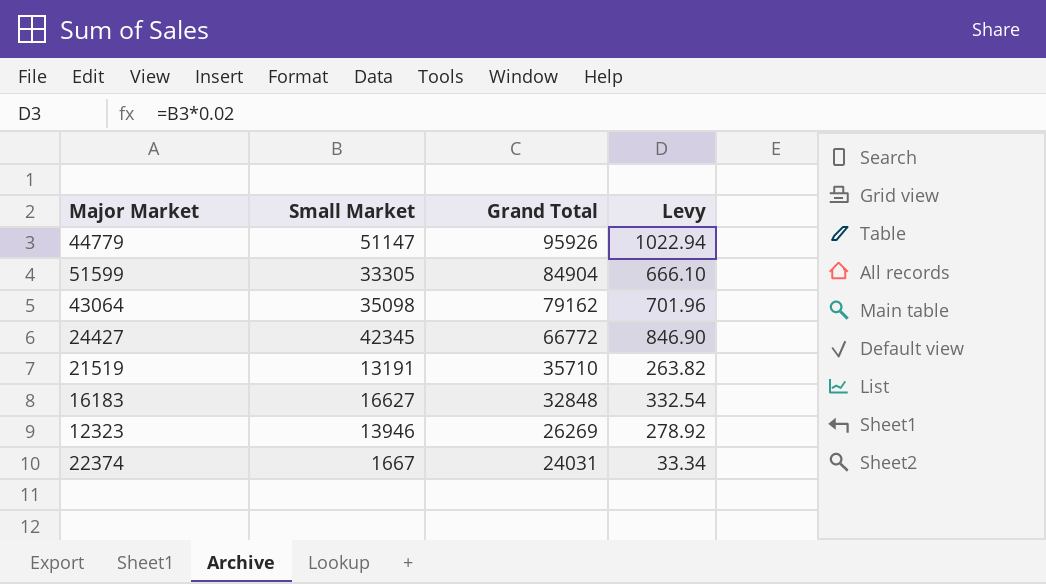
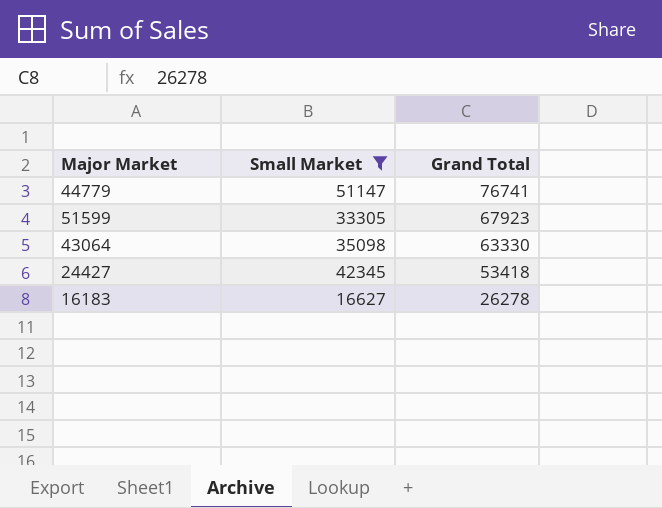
filter: none -> Small Market >= 16627
column Levy | formula: [Small Market] * 0.02 -> none
44779 | Grand Total: 95926 -> 76741
51599 | Grand Total: 84904 -> 67923
43064 | Grand Total: 79162 -> 63330
24427 | Grand Total: 66772 -> 53418
16183 | Grand Total: 32848 -> 26278

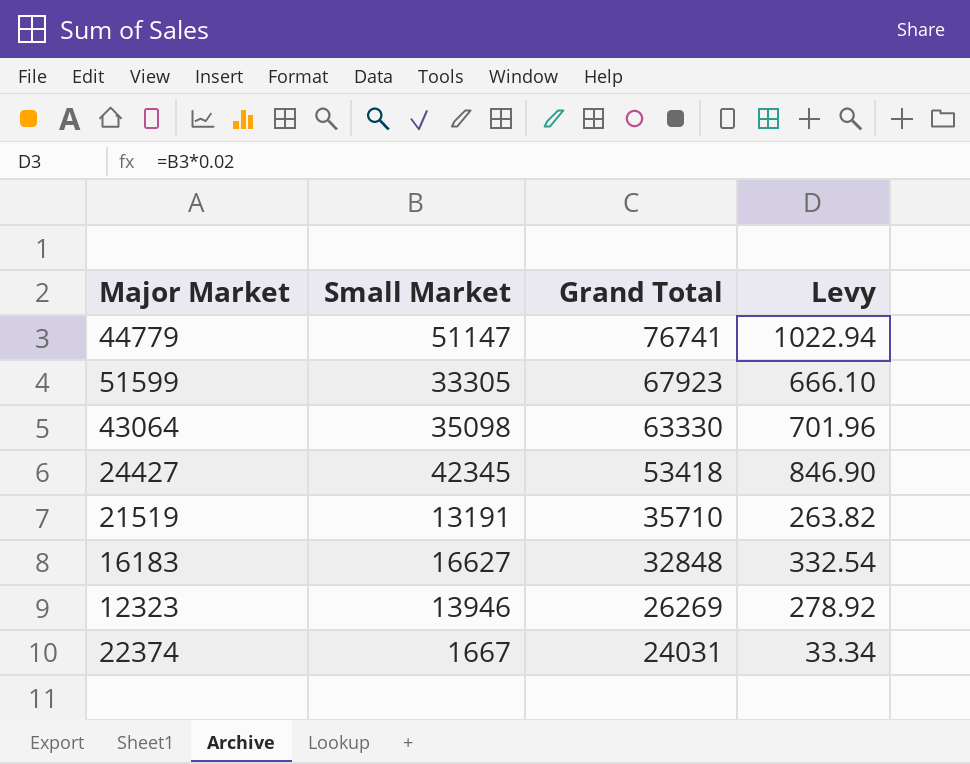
filter: Small Market >= 16627 -> none
column Levy | formula: none -> [Small Market] * 0.02
16183 | Grand Total: 26278 -> 32848

